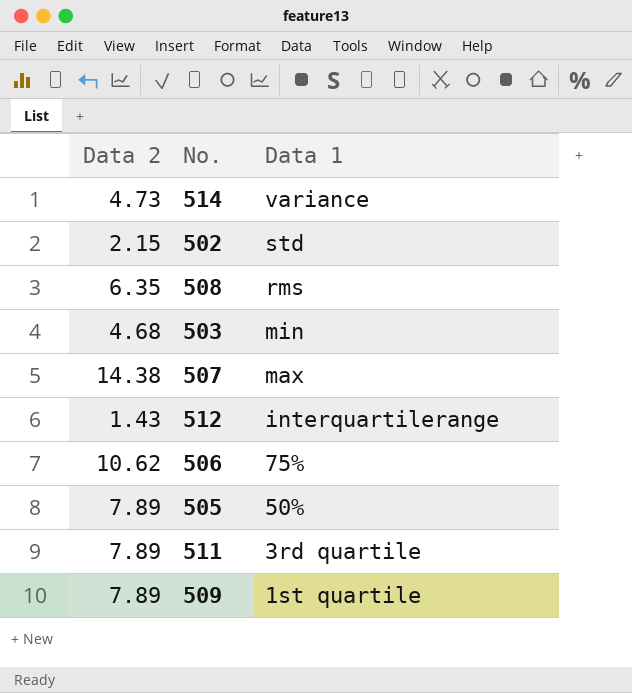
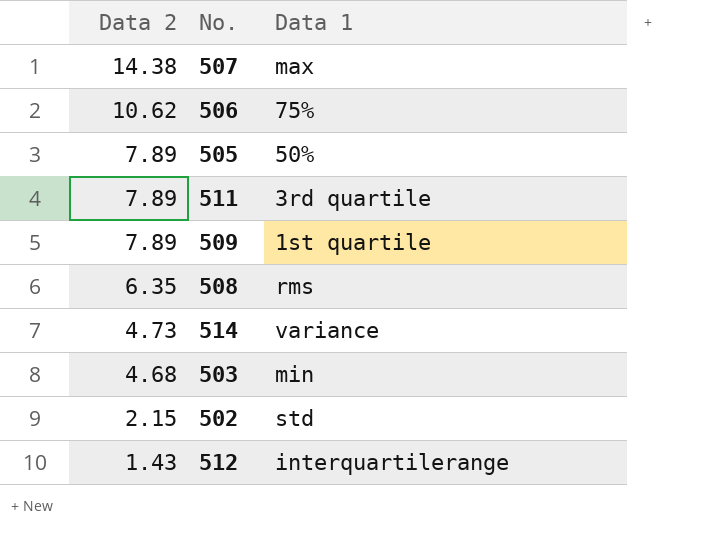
row order: Data 1 descending -> Data 2 descending

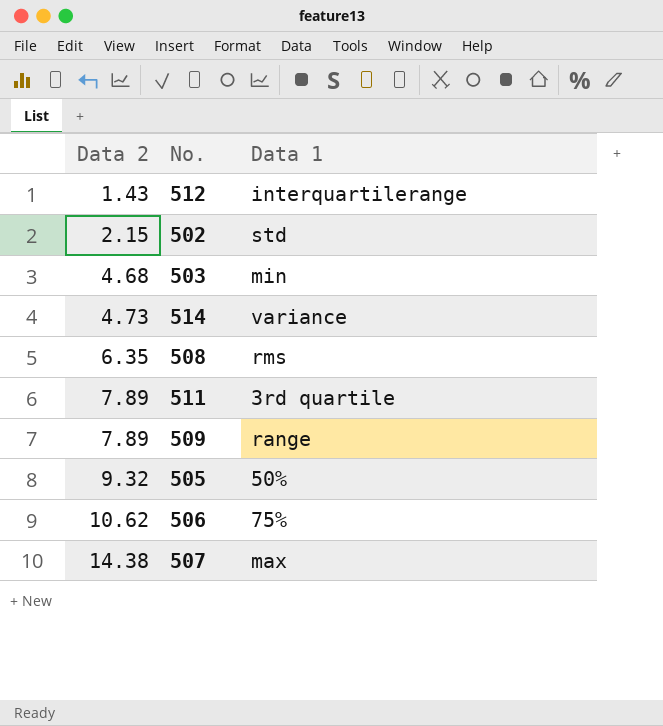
row order: Data 2 descending -> Data 2 ascending
509 | Data 1: 1st quartile -> range
505 | Data 2: 7.89 -> 9.32

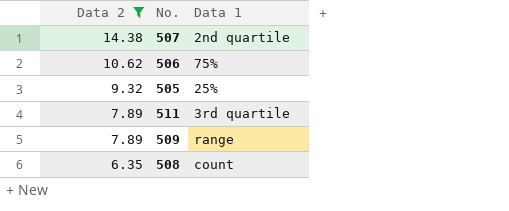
filter: none -> Data 2 >= 6.35
row order: Data 2 ascending -> Data 2 descending
507 | Data 1: max -> 2nd quartile
505 | Data 1: 50% -> 25%
508 | Data 1: rms -> count

